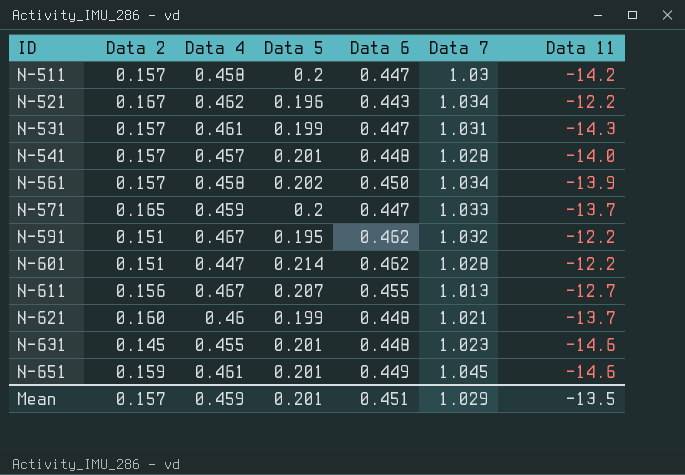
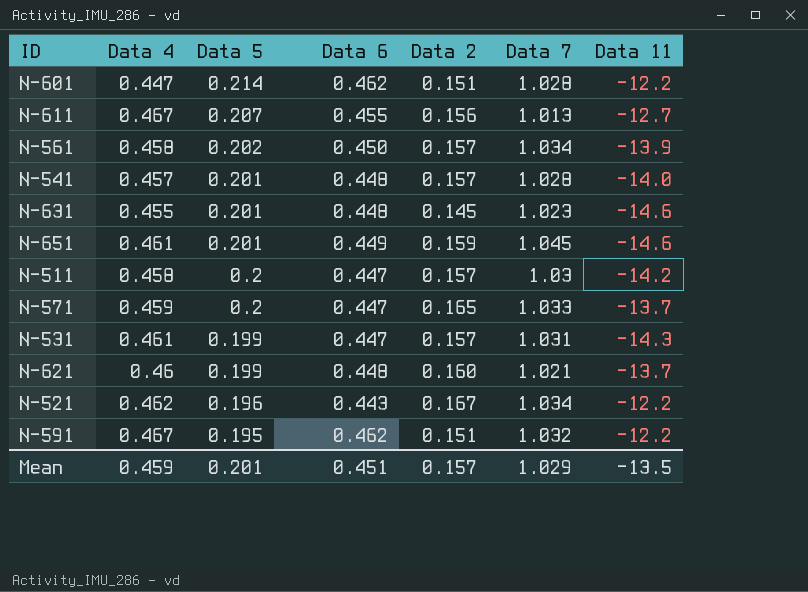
row order: ID ascending -> Data 5 descending
column Data 2 | position: 2 -> 5

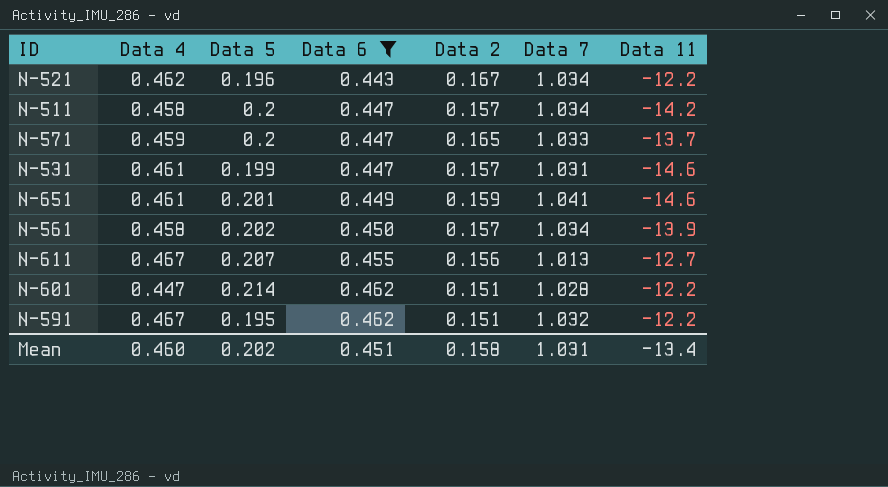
filter: none -> Data 6 != 0.448
row order: Data 5 descending -> Data 6 ascending
N-511 | Data 7: 1.03 -> 1.034
N-531 | Data 11: -14.3 -> -14.6
N-651 | Data 7: 1.045 -> 1.041
Mean | Data 4: 0.459 -> 0.460
Mean | Data 5: 0.201 -> 0.202
Mean | Data 2: 0.157 -> 0.158
Mean | Data 7: 1.029 -> 1.031
Mean | Data 11: -13.5 -> -13.4

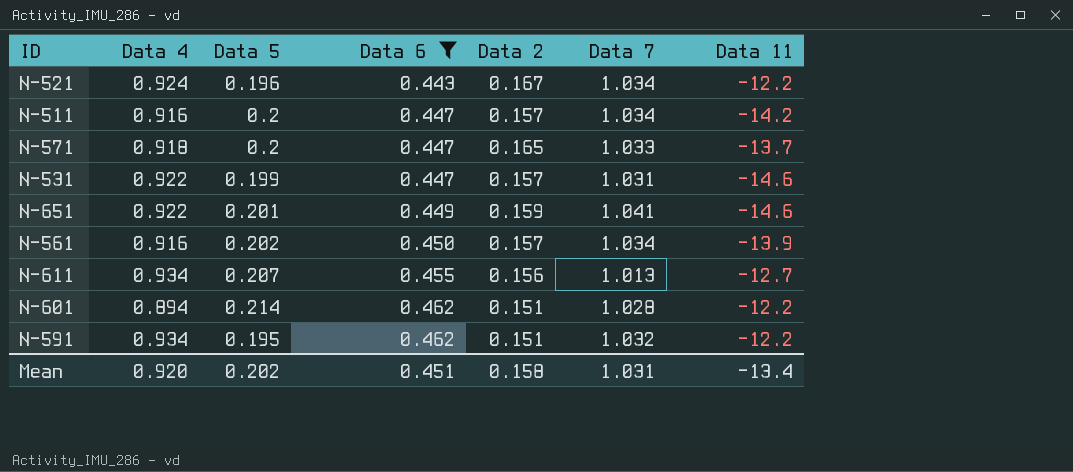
N-521 | Data 4: 0.462 -> 0.924
N-511 | Data 4: 0.458 -> 0.916
N-571 | Data 4: 0.459 -> 0.918
N-531 | Data 4: 0.461 -> 0.922
N-651 | Data 4: 0.461 -> 0.922
N-561 | Data 4: 0.458 -> 0.916
N-611 | Data 4: 0.467 -> 0.934
N-601 | Data 4: 0.447 -> 0.894
N-591 | Data 4: 0.467 -> 0.934
Mean | Data 4: 0.460 -> 0.920

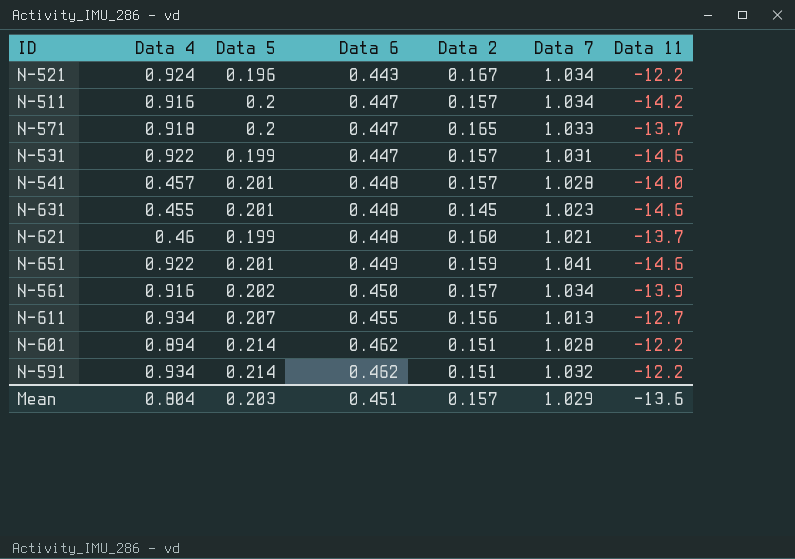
filter: Data 6 != 0.448 -> none
N-591 | Data 5: 0.195 -> 0.214
Mean | Data 4: 0.920 -> 0.804
Mean | Data 5: 0.202 -> 0.203
Mean | Data 2: 0.158 -> 0.157
Mean | Data 7: 1.031 -> 1.029
Mean | Data 11: -13.4 -> -13.6

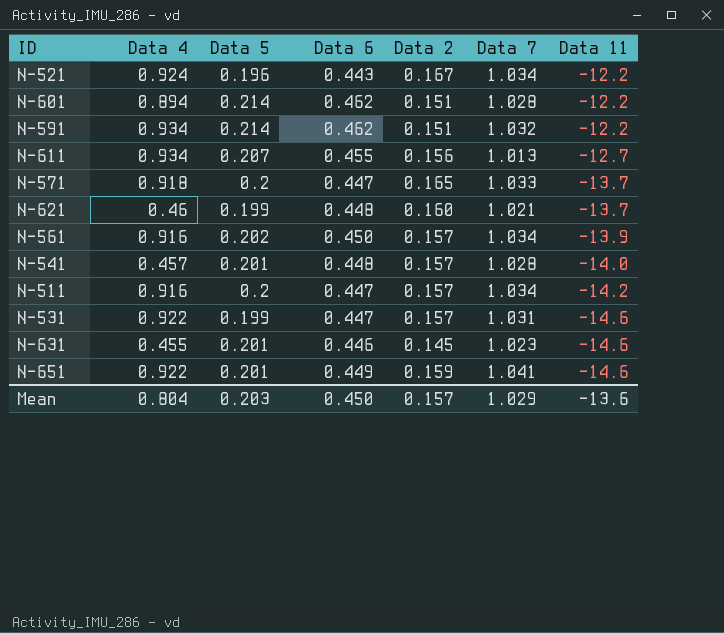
row order: Data 6 ascending -> Data 11 descending
N-631 | Data 6: 0.448 -> 0.446
Mean | Data 6: 0.451 -> 0.450

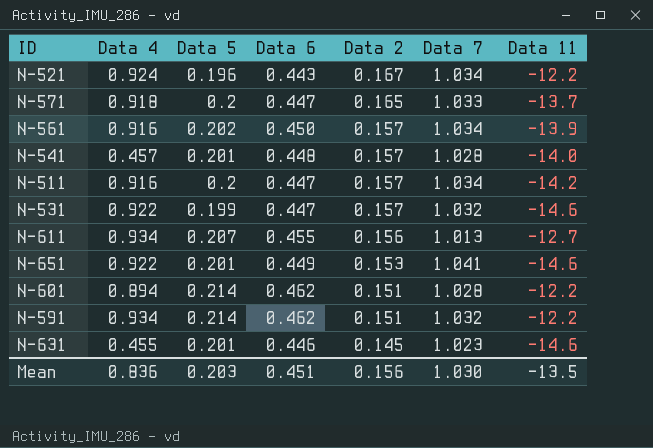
row order: Data 11 descending -> Data 2 descending
row N-621: 0.46 | 0.199 | 0.448 | 0.160 | 1.021 | -13.7 -> none
N-531 | Data 7: 1.031 -> 1.032
N-651 | Data 2: 0.159 -> 0.153
Mean | Data 4: 0.804 -> 0.836
Mean | Data 6: 0.450 -> 0.451
Mean | Data 2: 0.157 -> 0.156
Mean | Data 7: 1.029 -> 1.030
Mean | Data 11: -13.6 -> -13.5

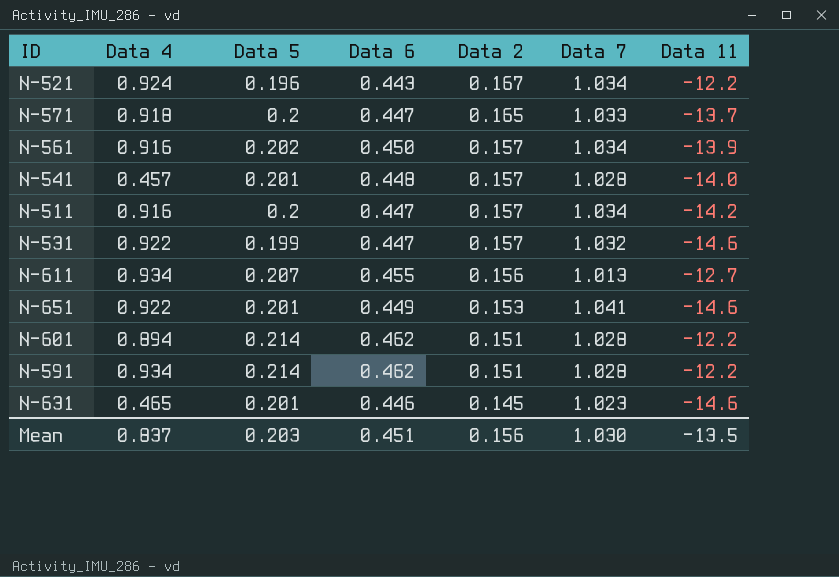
N-591 | Data 7: 1.032 -> 1.028
N-631 | Data 4: 0.455 -> 0.465
Mean | Data 4: 0.836 -> 0.837

